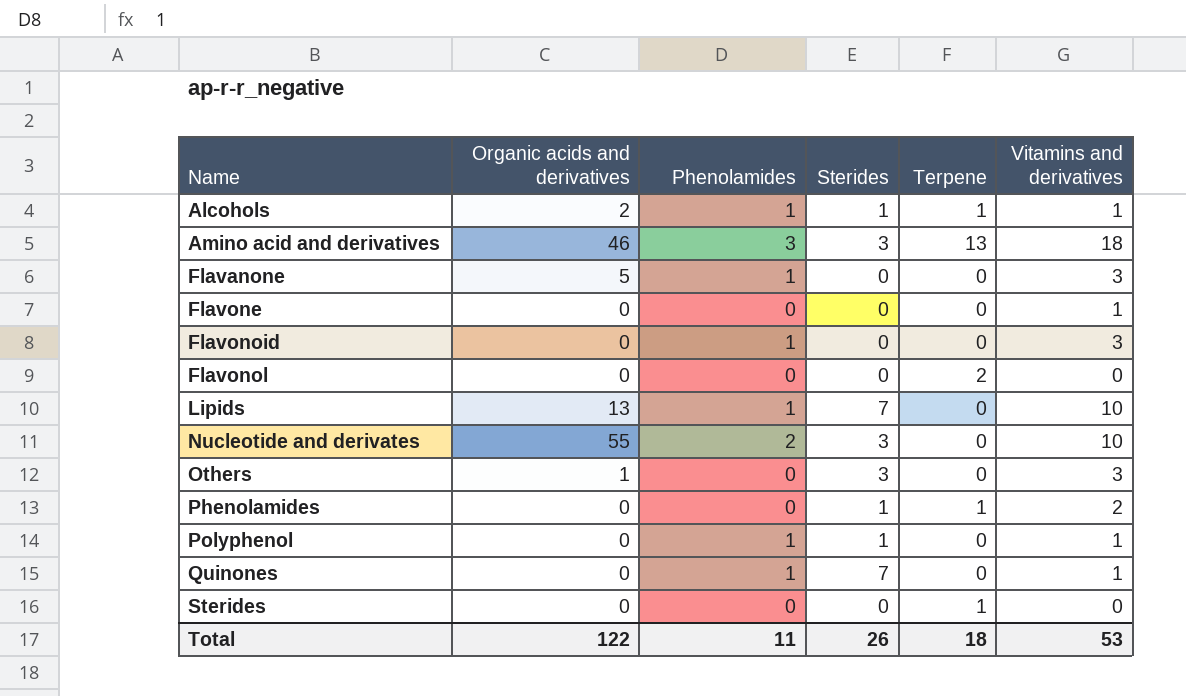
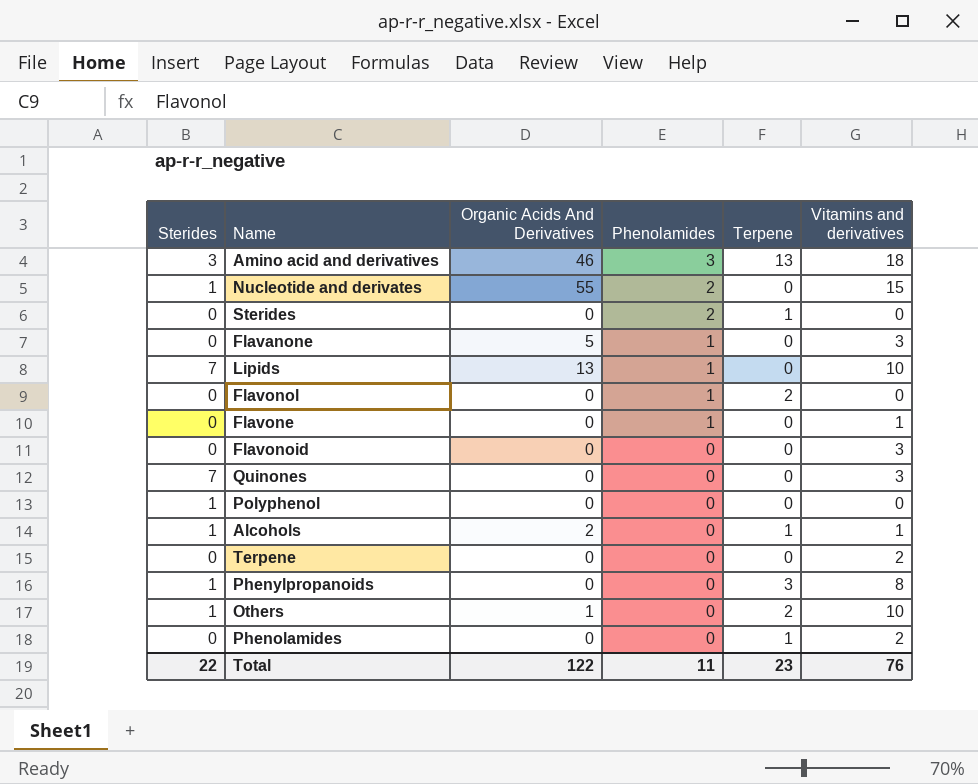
row order: Name ascending -> Phenolamides descending
column Sterides | position: 4 -> 1
column name: Organic acids and derivatives -> Organic Acids And Derivatives
Nucleotide and derivates | Sterides: 3 -> 1
Nucleotide and derivates | Vitamins and derivatives: 10 -> 15
Sterides | Phenolamides: 0 -> 2
Flavonol | Phenolamides: 0 -> 1
Flavone | Phenolamides: 0 -> 1
Flavonoid | Phenolamides: 1 -> 0
Quinones | Phenolamides: 1 -> 0
Quinones | Vitamins and derivatives: 1 -> 3
Polyphenol | Phenolamides: 1 -> 0
Polyphenol | Vitamins and derivatives: 1 -> 0
Alcohols | Phenolamides: 1 -> 0
row Terpene: none -> 0 | 0 | 0 | 0 | 2
row Phenylpropanoids: none -> 1 | 0 | 0 | 3 | 8
Others | Sterides: 3 -> 1
Others | Terpene: 0 -> 2
Others | Vitamins and derivatives: 3 -> 10
Phenolamides | Sterides: 1 -> 0
Total | Sterides: 26 -> 22
Total | Terpene: 18 -> 23
Total | Vitamins and derivatives: 53 -> 76

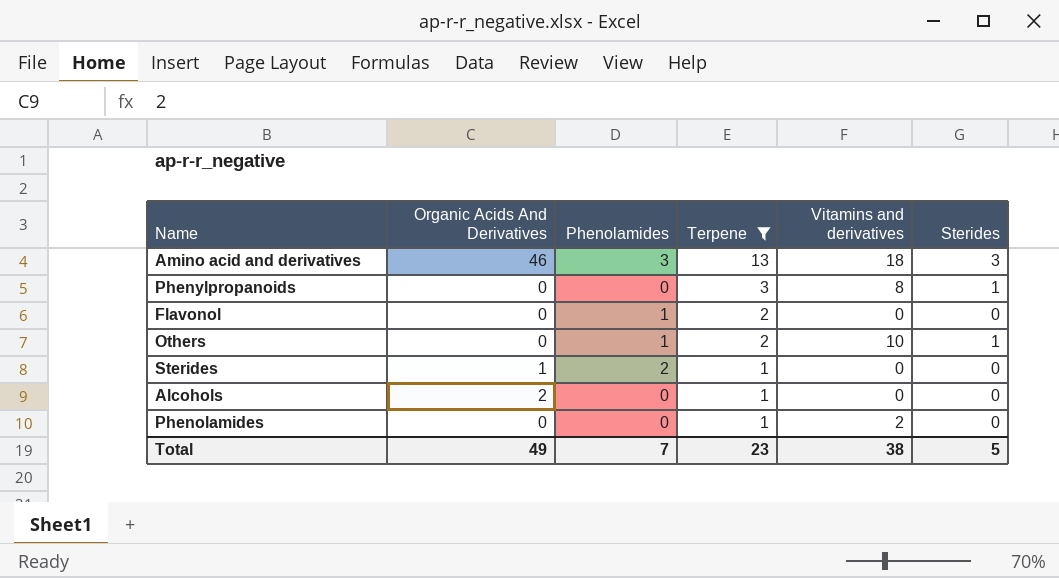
filter: none -> Terpene != 0
row order: Phenolamides descending -> Terpene descending
column Sterides | position: 1 -> 6
Others | Organic Acids And Derivatives: 1 -> 0
Others | Phenolamides: 0 -> 1
Sterides | Organic Acids And Derivatives: 0 -> 1
Alcohols | Vitamins and derivatives: 1 -> 0
Alcohols | Sterides: 1 -> 0
Total | Organic Acids And Derivatives: 122 -> 49
Total | Phenolamides: 11 -> 7
Total | Vitamins and derivatives: 76 -> 38
Total | Sterides: 22 -> 5

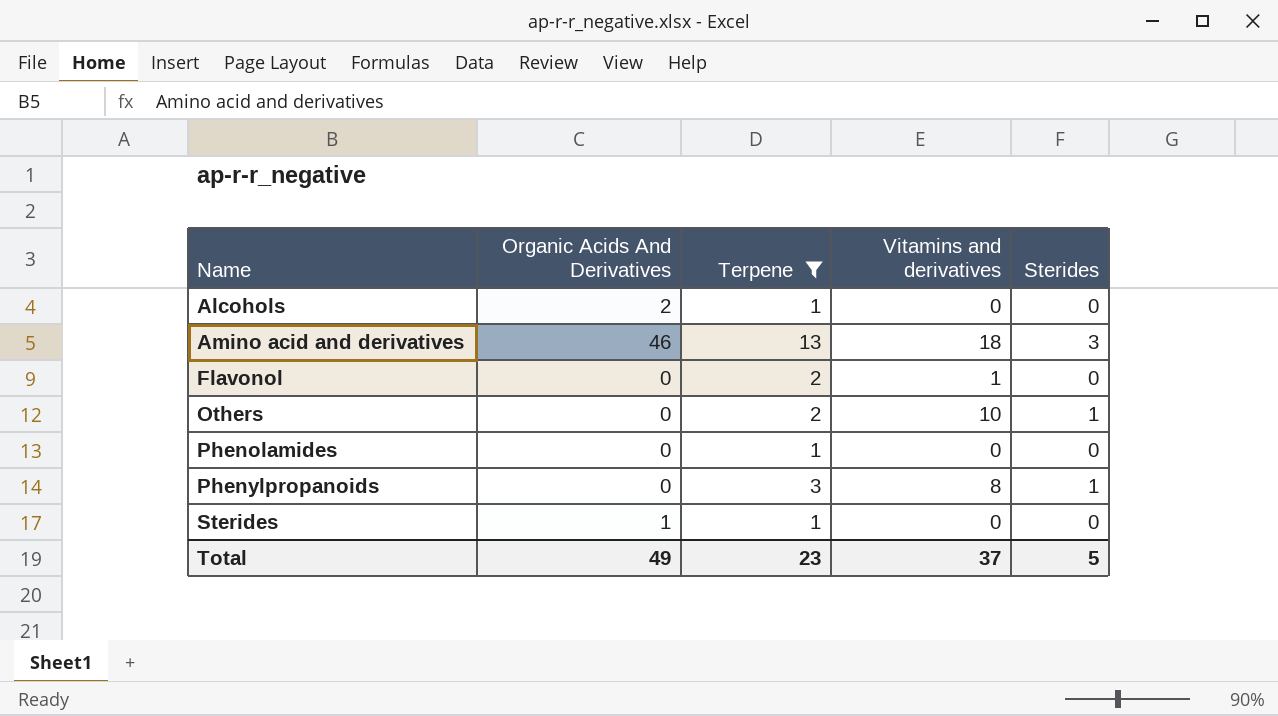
row order: Terpene descending -> Name ascending
column Phenolamides | position: 3 -> none
Flavonol | Vitamins and derivatives: 0 -> 1
Phenolamides | Vitamins and derivatives: 2 -> 0
Total | Vitamins and derivatives: 38 -> 37

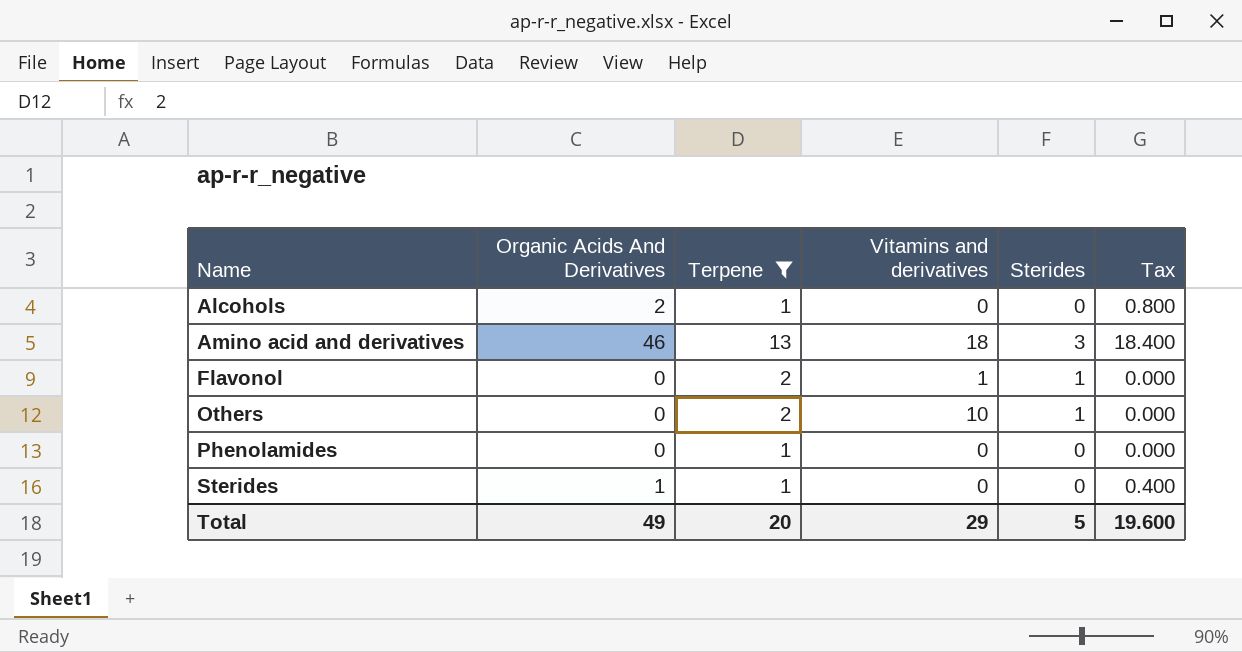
column Tax | formula: none -> [Organic Acids And Derivatives] * 0.4
row Phenylpropanoids: 0 | 3 | 8 | 1 -> none
Flavonol | Sterides: 0 -> 1
Total | Terpene: 23 -> 20
Total | Vitamins and derivatives: 37 -> 29

